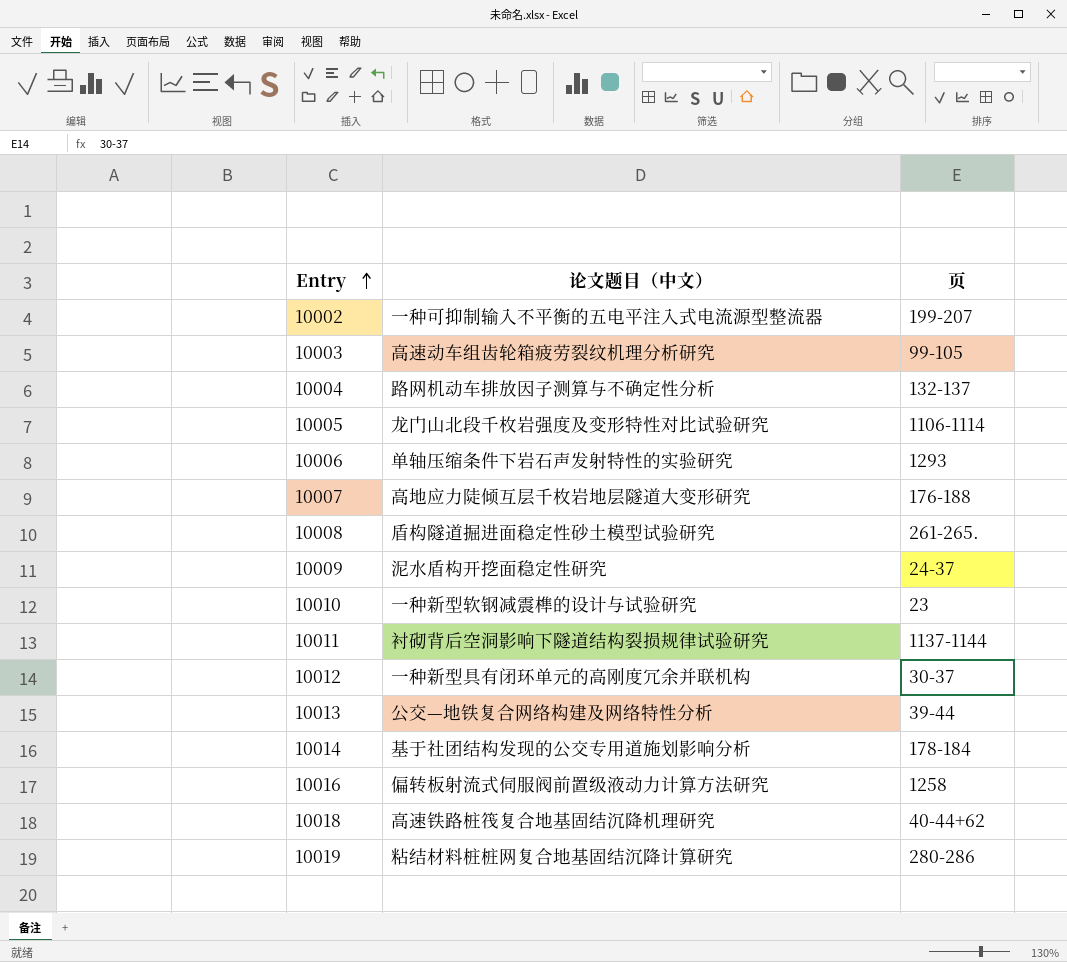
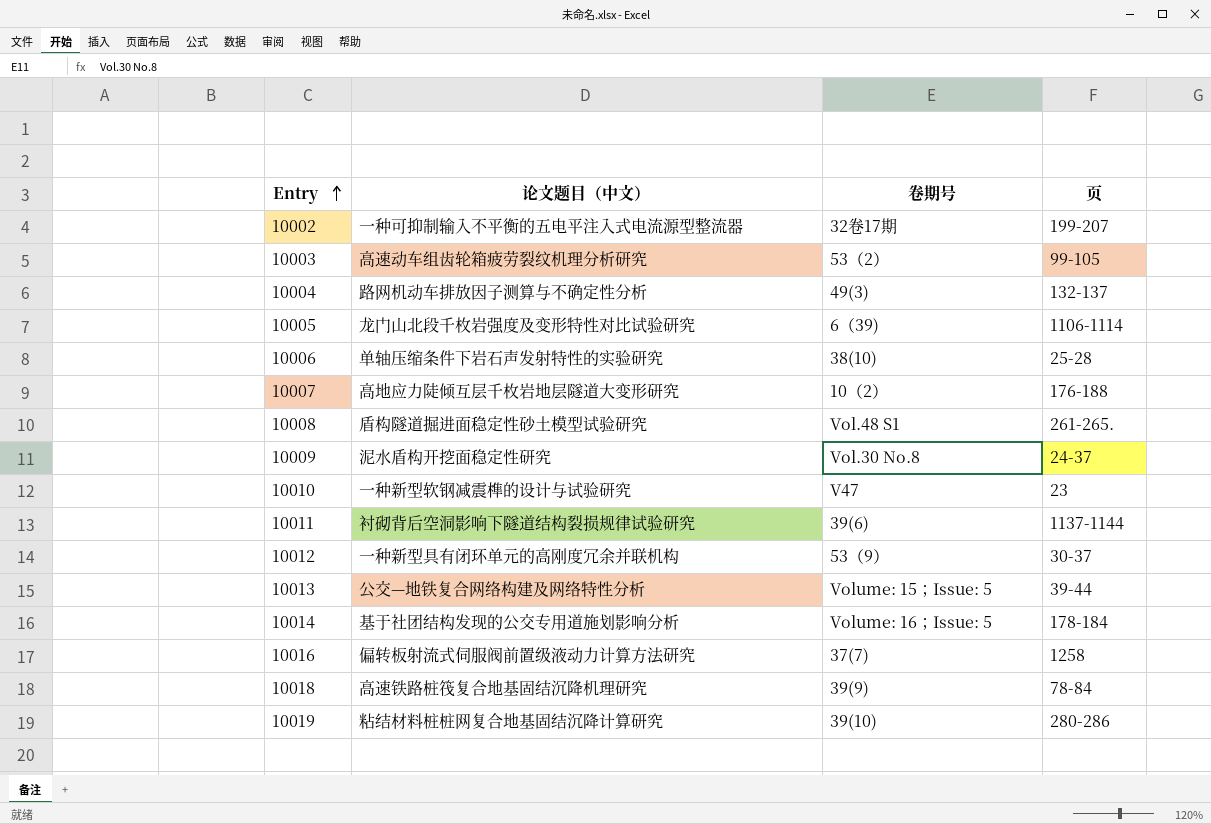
column 卷期号 | position: none -> 3
10006 | 页: 1293 -> 25-28
10018 | 页: 40-44+62 -> 78-84

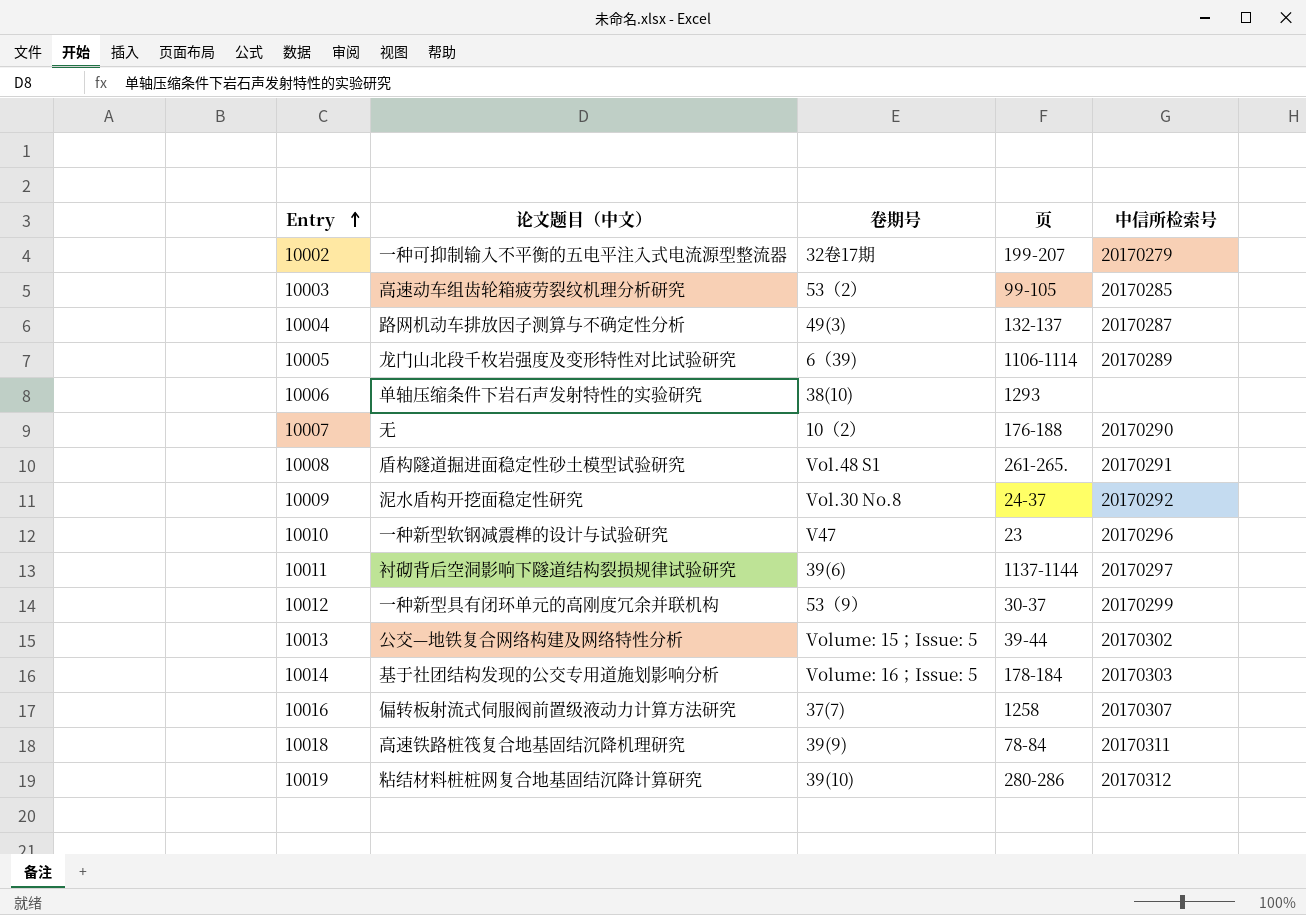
column 中信所检索号 | position: none -> 5
10006 | 页: 25-28 -> 1293
10007 | 论文题目（中文）: 高地应力陡倾互层千枚岩地层隧道大变形研究 -> 无

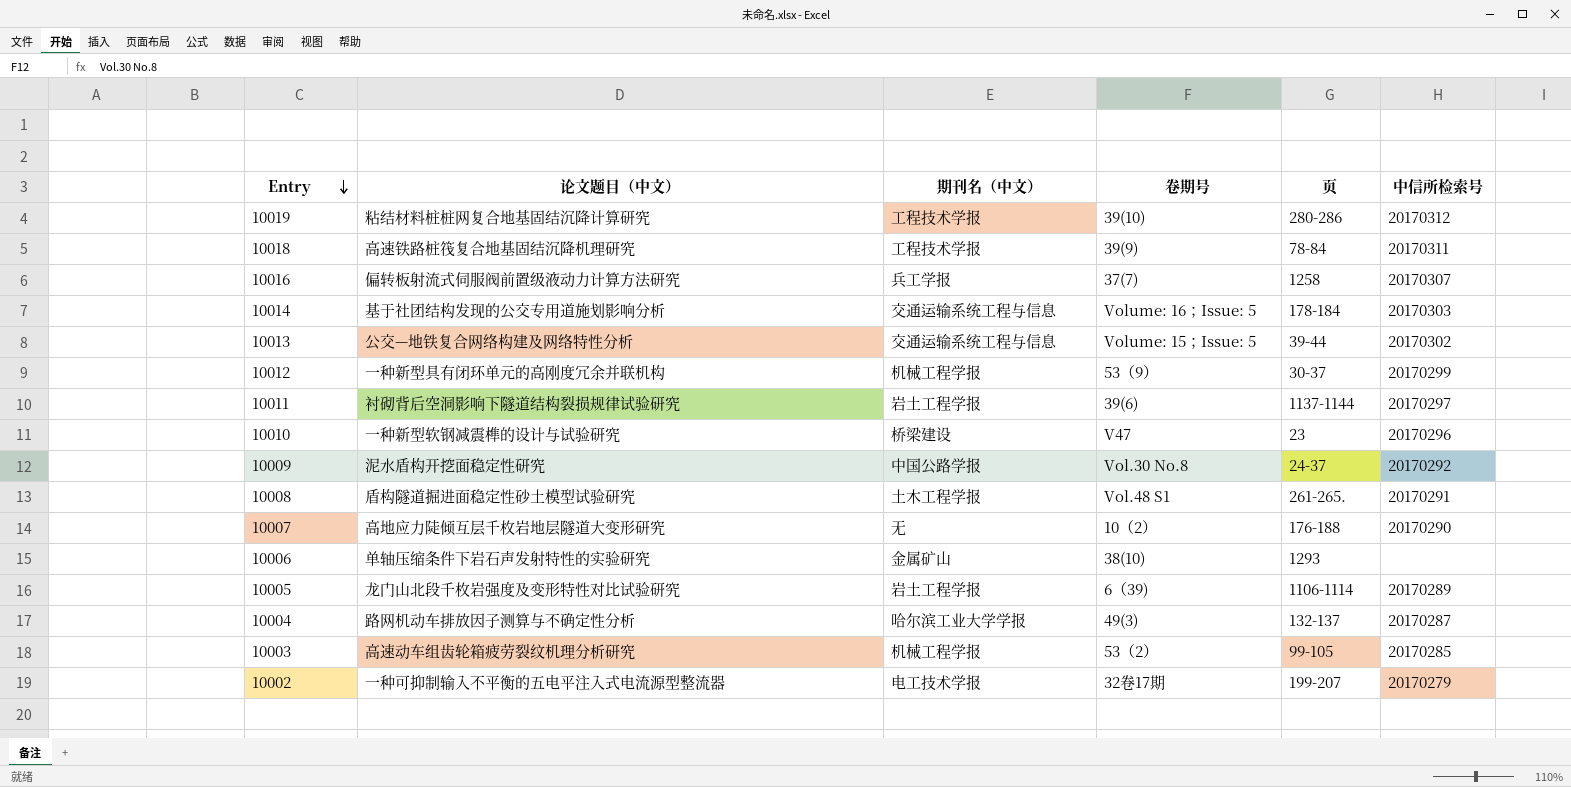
row order: Entry ascending -> Entry descending
column 期刊名（中文） | position: none -> 3
10007 | 论文题目（中文）: 无 -> 高地应力陡倾互层千枚岩地层隧道大变形研究

